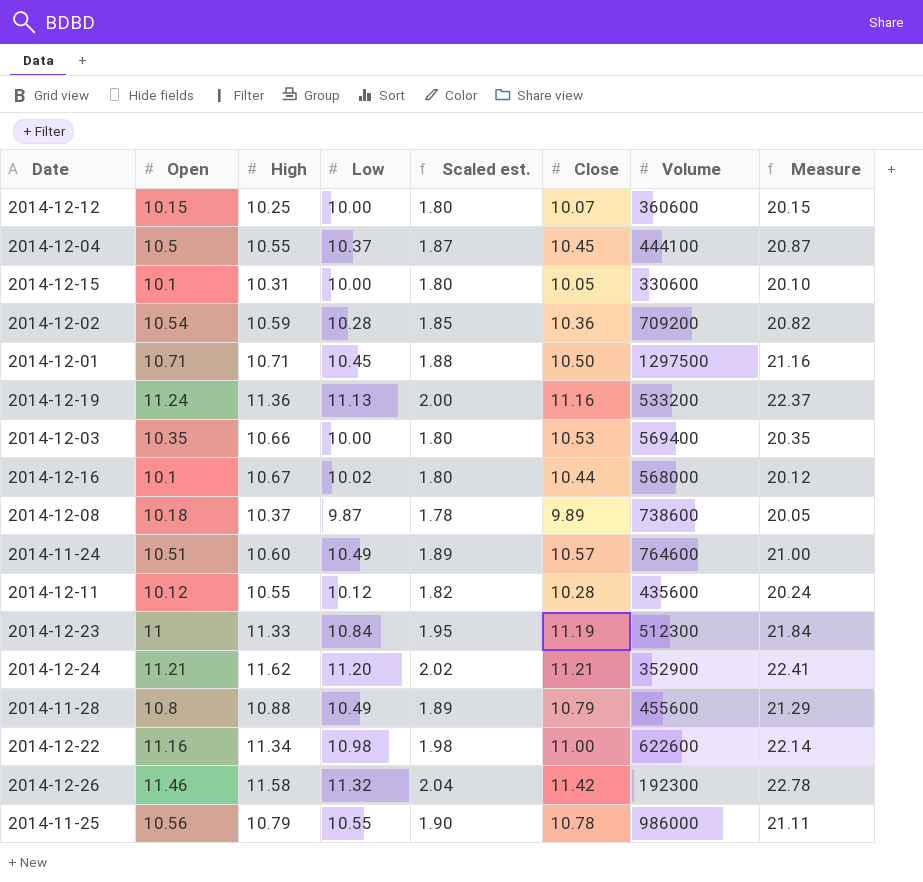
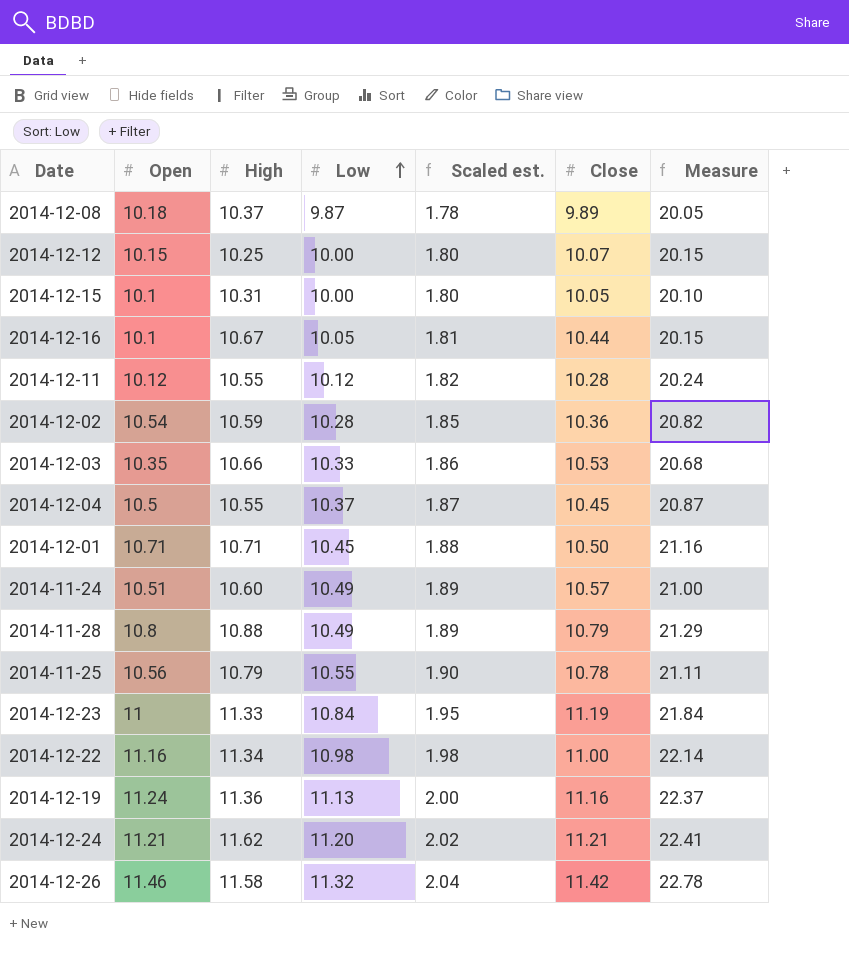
row order: none -> Low ascending
column Volume | position: 7 -> none
2014-12-16 | Low: 10.02 -> 10.05
2014-12-16 | Scaled est.: 1.80 -> 1.81
2014-12-16 | Measure: 20.12 -> 20.15
2014-12-03 | Low: 10.00 -> 10.33
2014-12-03 | Scaled est.: 1.80 -> 1.86
2014-12-03 | Measure: 20.35 -> 20.68

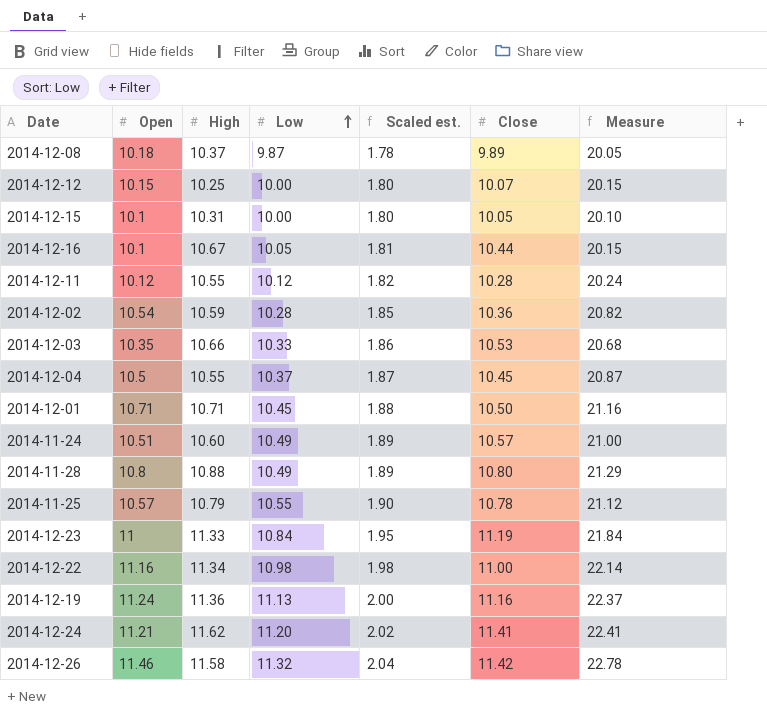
2014-11-28 | Close: 10.79 -> 10.80
2014-11-25 | Open: 10.56 -> 10.57
2014-11-25 | Measure: 21.11 -> 21.12
2014-12-24 | Close: 11.21 -> 11.41

